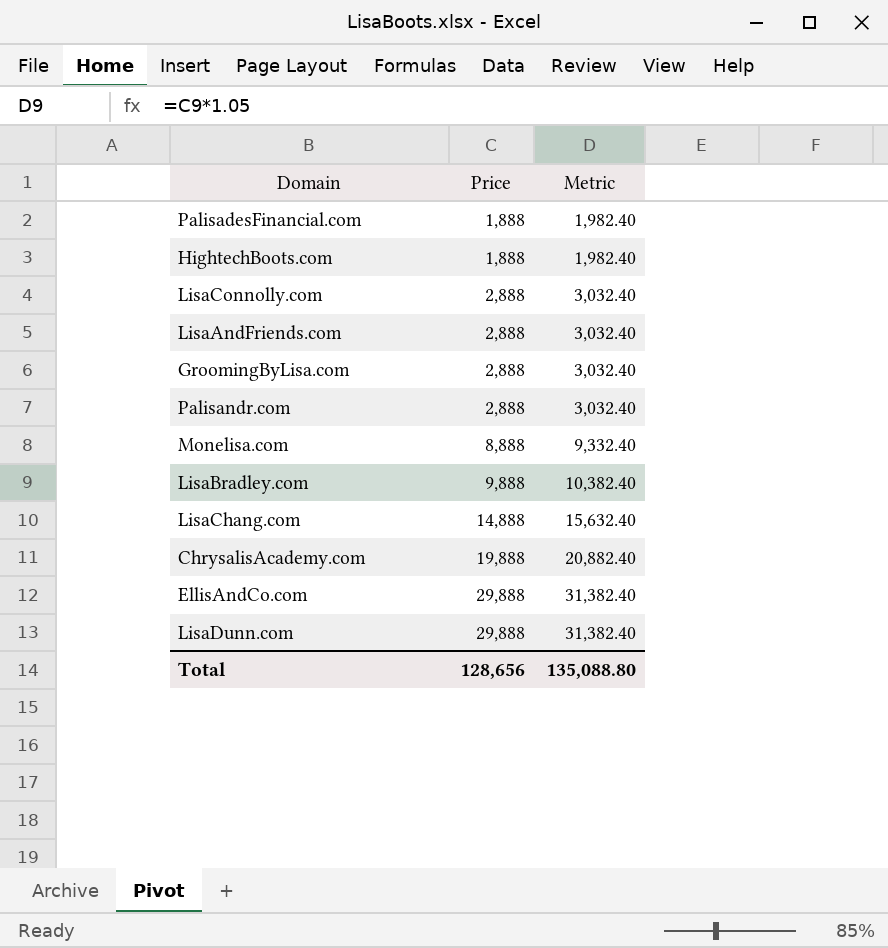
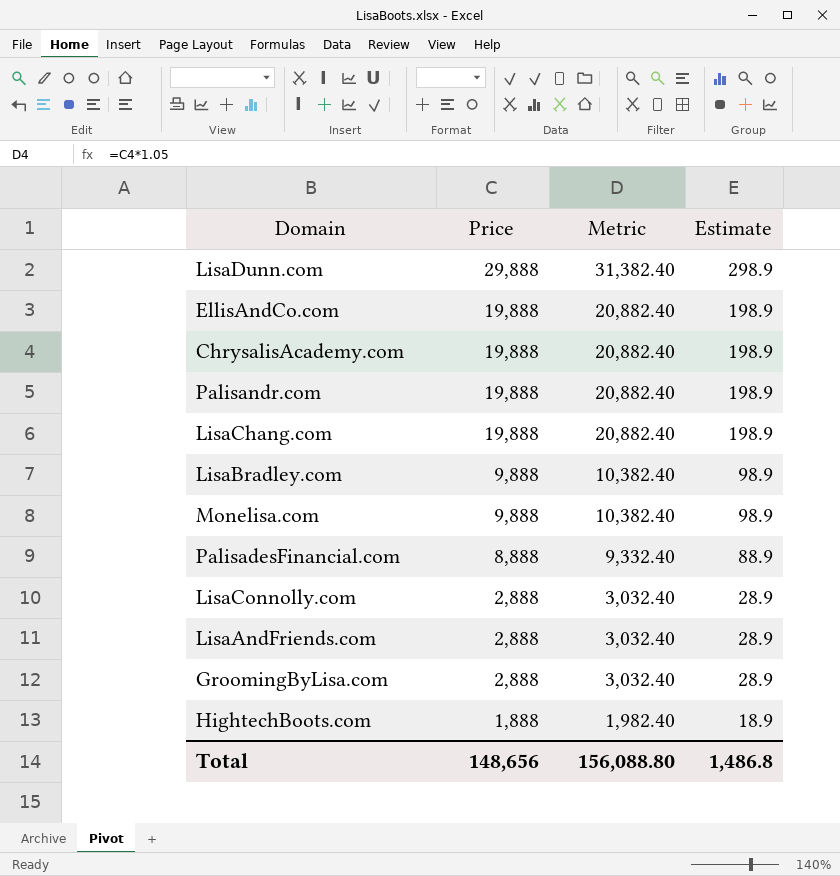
row order: Price ascending -> Price descending
column Estimate | formula: none -> [Price] * 0.01
EllisAndCo.com | Price: 29,888 -> 19,888
EllisAndCo.com | Metric: 31,382.40 -> 20,882.40
Palisandr.com | Price: 2,888 -> 19,888
Palisandr.com | Metric: 3,032.40 -> 20,882.40
LisaChang.com | Price: 14,888 -> 19,888
LisaChang.com | Metric: 15,632.40 -> 20,882.40
Monelisa.com | Price: 8,888 -> 9,888
Monelisa.com | Metric: 9,332.40 -> 10,382.40
PalisadesFinancial.com | Price: 1,888 -> 8,888
PalisadesFinancial.com | Metric: 1,982.40 -> 9,332.40
Total | Price: 128,656 -> 148,656
Total | Metric: 135,088.80 -> 156,088.80

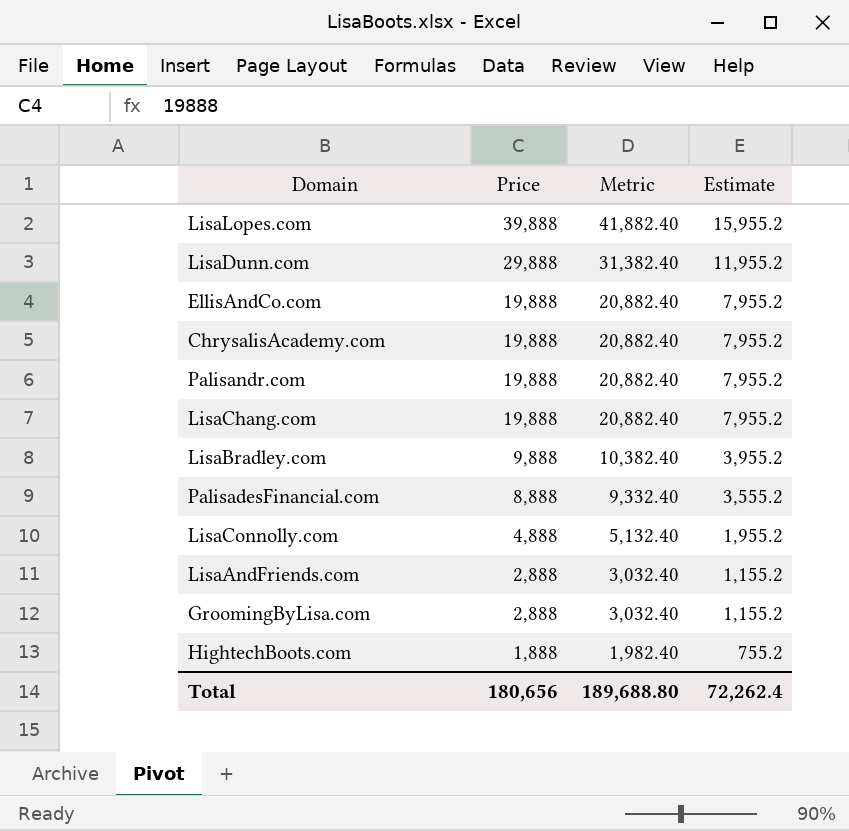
column Estimate | formula: [Price] * 0.01 -> [Price] * 0.4
row Monelisa.com: 9,888 | 10,382.40 | 98.9 -> none
row LisaLopes.com: none -> 39,888 | 41,882.40 | 15,955.2
LisaConnolly.com | Price: 2,888 -> 4,888
LisaConnolly.com | Metric: 3,032.40 -> 5,132.40
Total | Price: 148,656 -> 180,656
Total | Metric: 156,088.80 -> 189,688.80
Total | Estimate: 1,486.8 -> 72,262.4

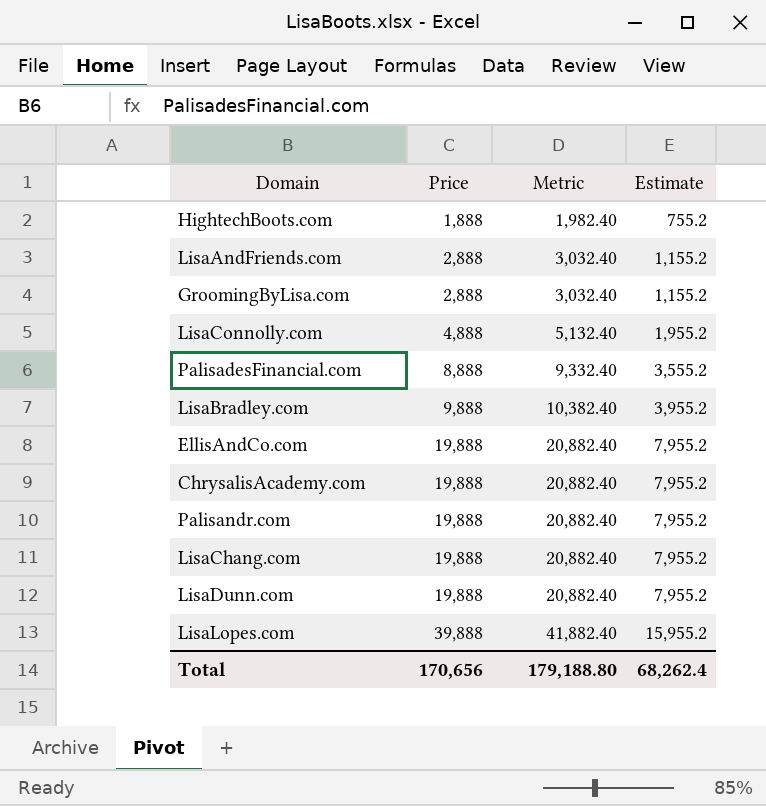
row order: Price descending -> Price ascending
LisaDunn.com | Price: 29,888 -> 19,888
LisaDunn.com | Metric: 31,382.40 -> 20,882.40
LisaDunn.com | Estimate: 11,955.2 -> 7,955.2
Total | Price: 180,656 -> 170,656
Total | Metric: 189,688.80 -> 179,188.80
Total | Estimate: 72,262.4 -> 68,262.4

